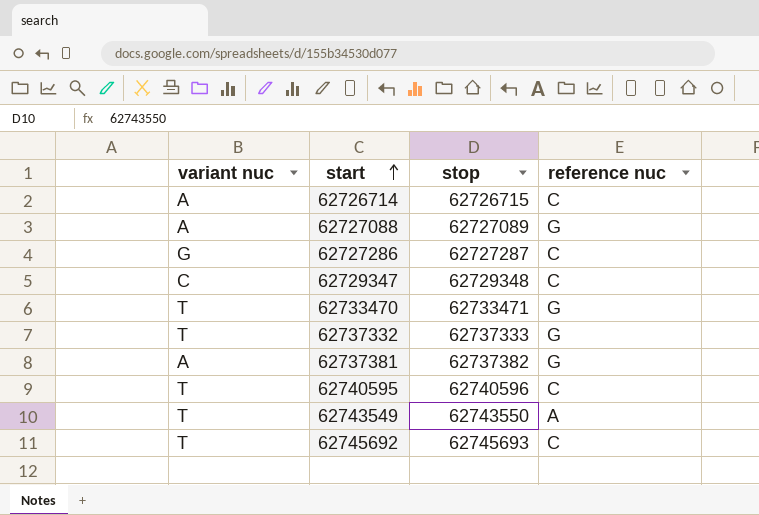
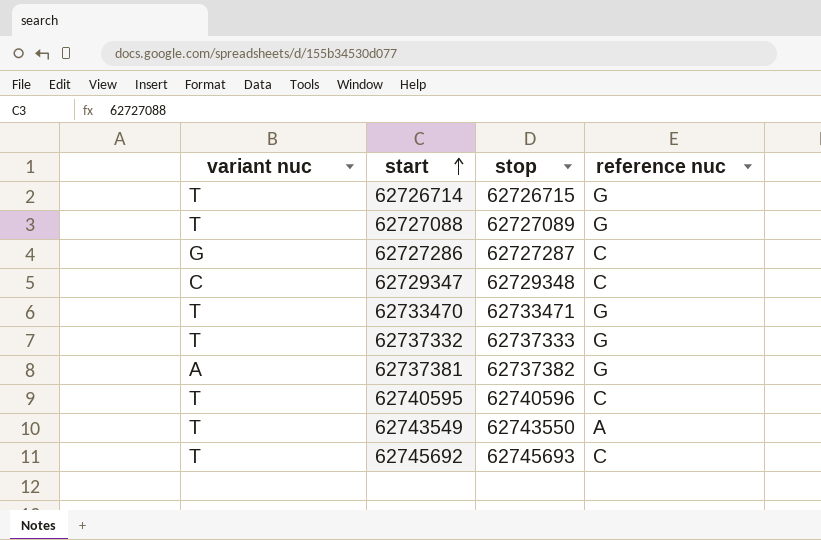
62726714 | variant nuc: A -> T
62726714 | reference nuc: C -> G
62727088 | variant nuc: A -> T

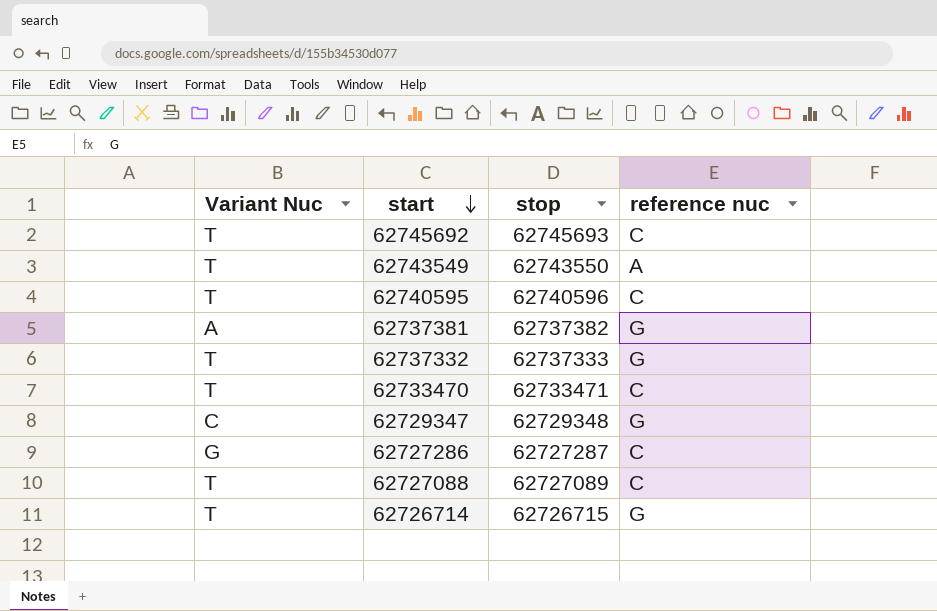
row order: start ascending -> start descending
column name: variant nuc -> Variant Nuc
62733470 | reference nuc: G -> C
62729347 | reference nuc: C -> G
62727088 | reference nuc: G -> C

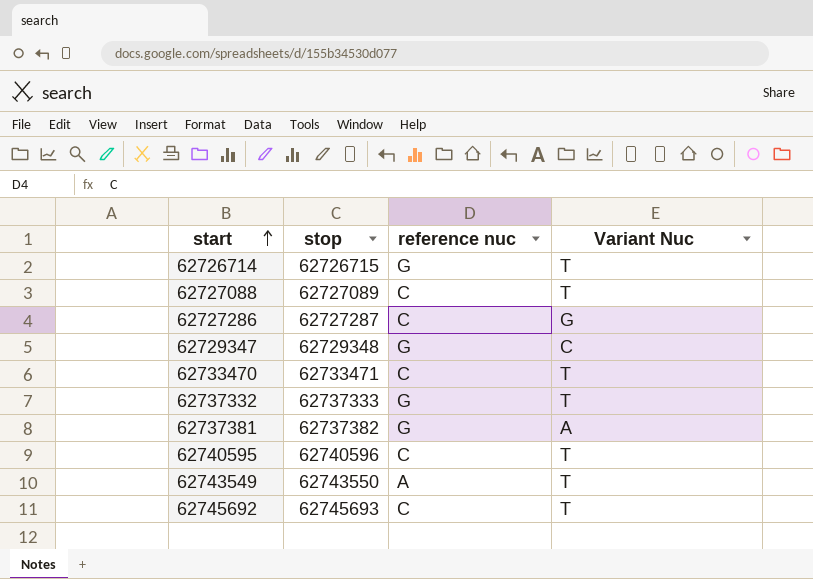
row order: start descending -> start ascending
column Variant Nuc | position: 1 -> 4

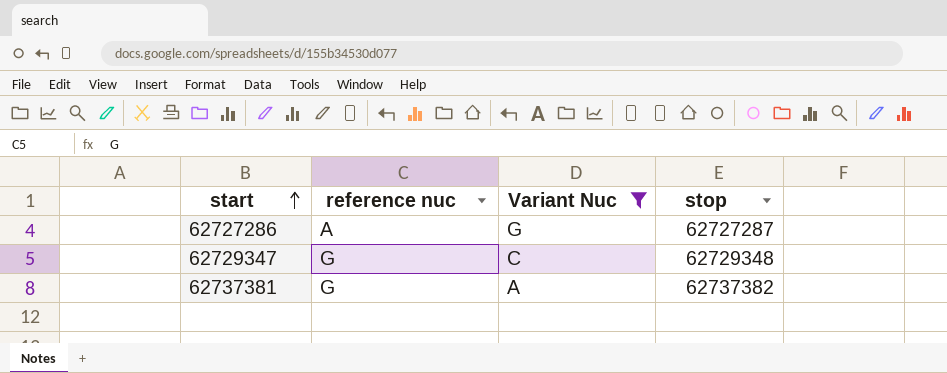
filter: none -> Variant Nuc != T
column stop | position: 2 -> 4
62727286 | reference nuc: C -> A

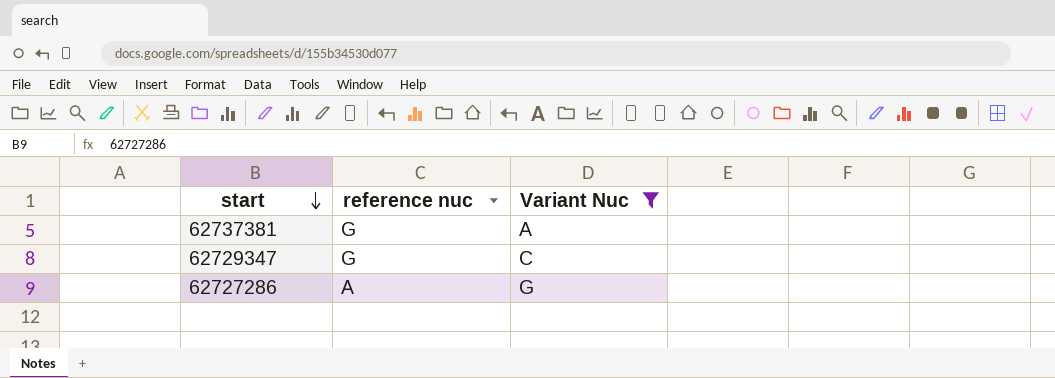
row order: start ascending -> start descending
column stop | position: 4 -> none

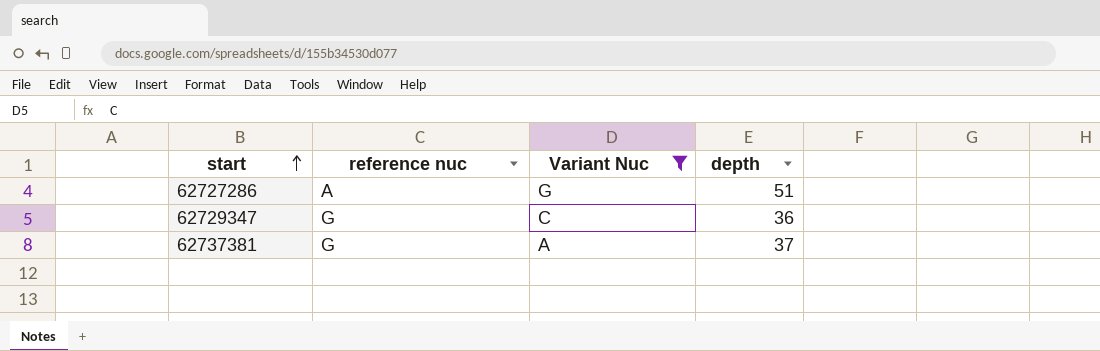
row order: start descending -> start ascending
column depth | position: none -> 4

